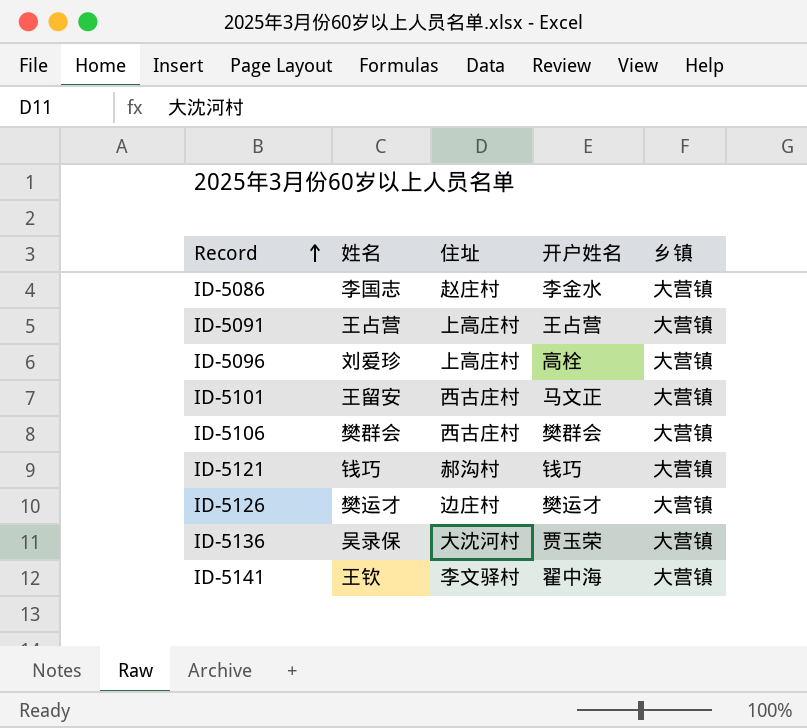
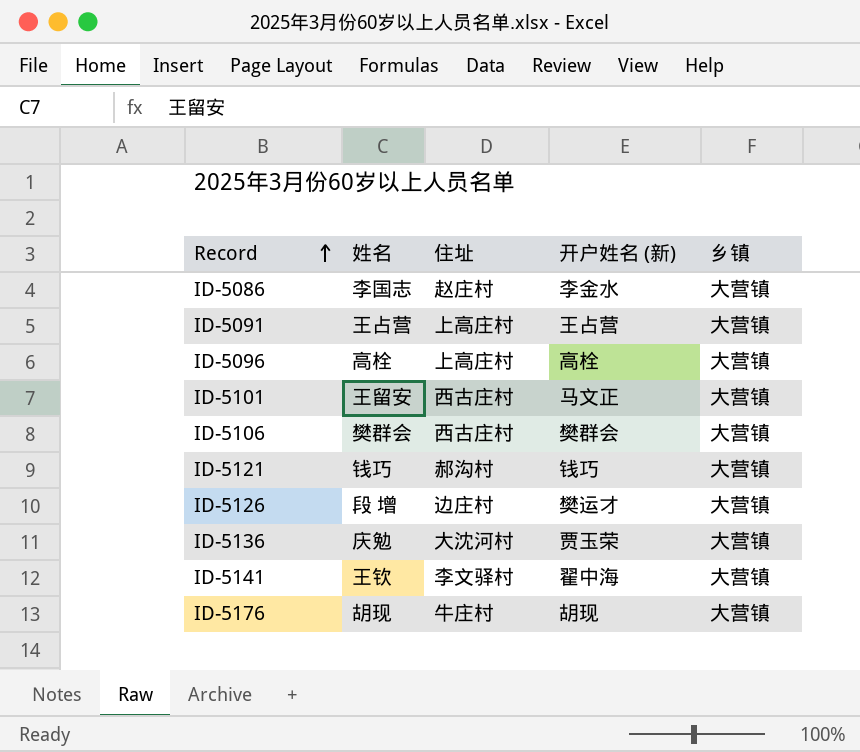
column name: 开户姓名 -> 开户姓名 (新)
ID-5096 | 姓名: 刘爱珍 -> 高栓
ID-5126 | 姓名: 樊运才 -> 段 增
ID-5136 | 姓名: 吴录保 -> 庆勉
row ID-5176: none -> 胡现 | 牛庄村 | 胡现 | 大营镇

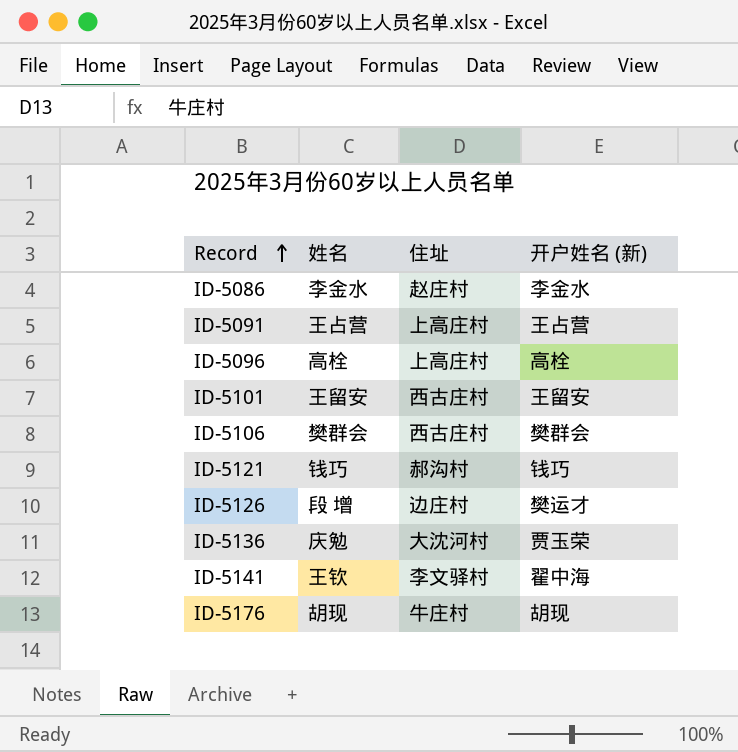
column 乡镇 | position: 5 -> none
ID-5086 | 姓名: 李国志 -> 李金水
ID-5101 | 开户姓名 (新): 马文正 -> 王留安

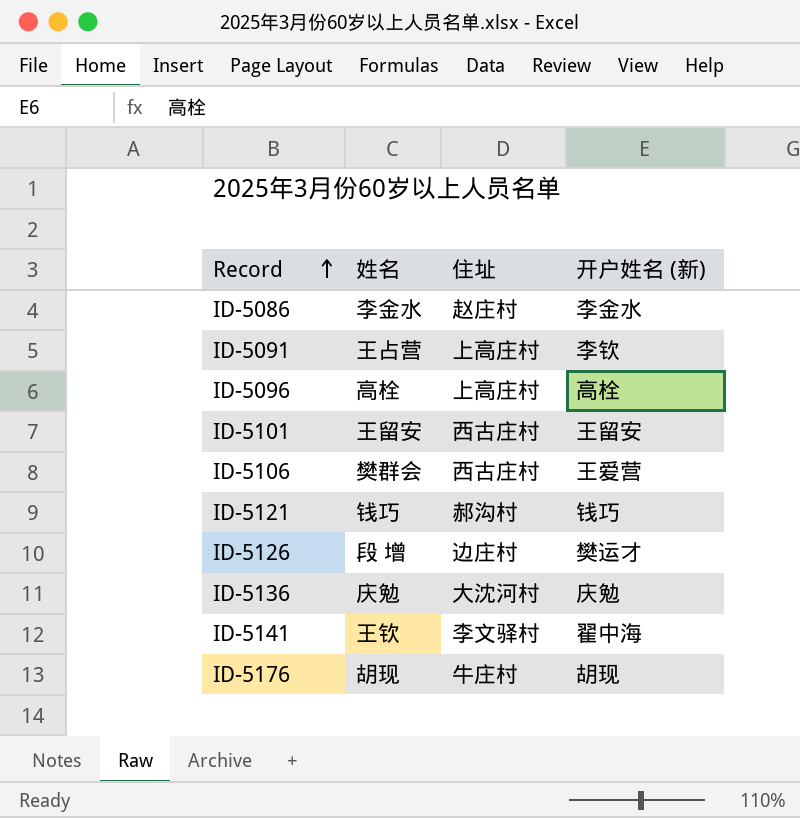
ID-5091 | 开户姓名 (新): 王占营 -> 李钦
ID-5106 | 开户姓名 (新): 樊群会 -> 王爱营
ID-5136 | 开户姓名 (新): 贾玉荣 -> 庆勉

